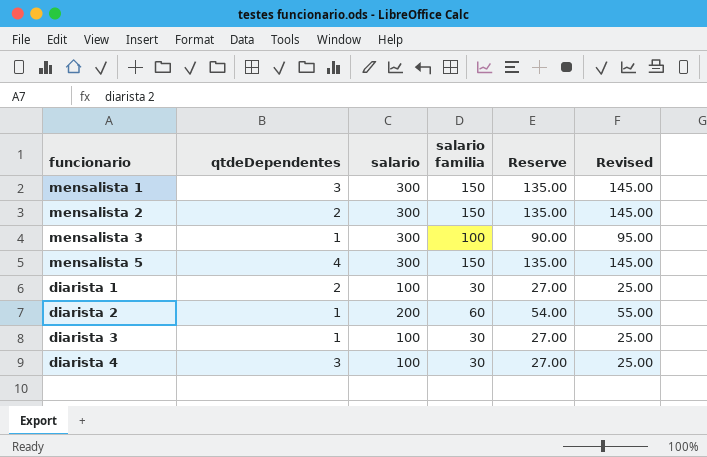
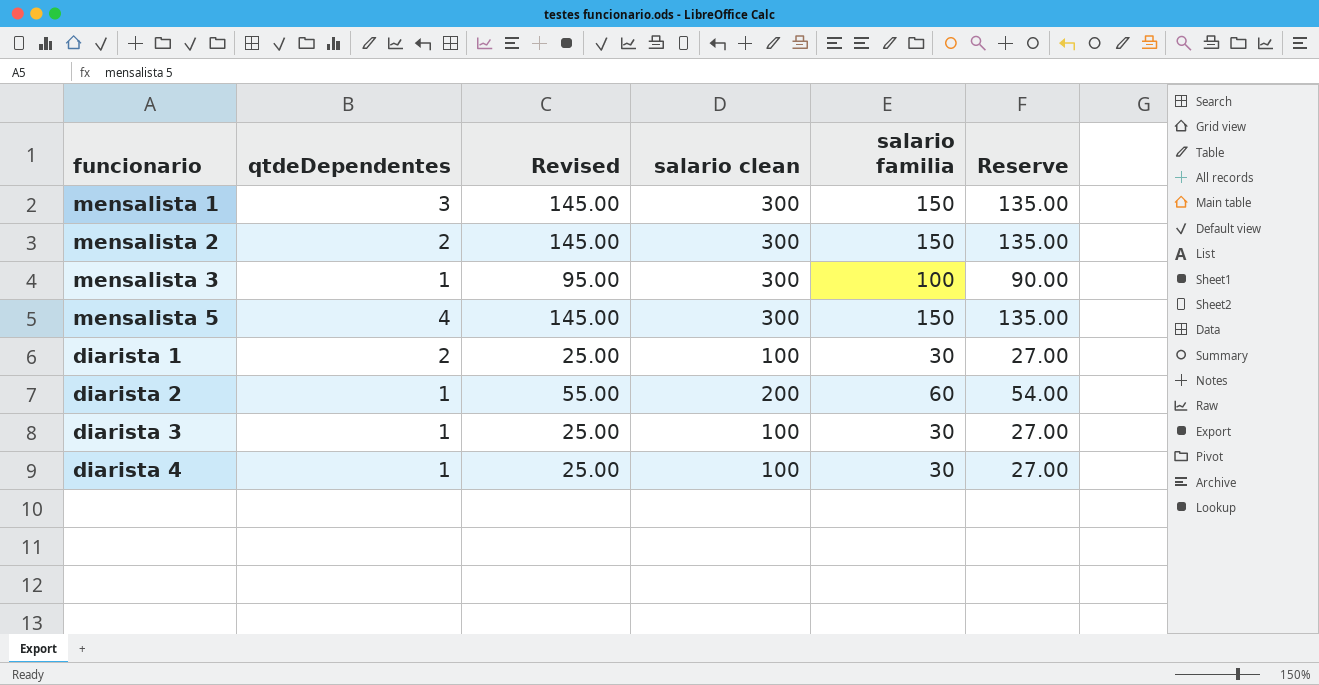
column Revised | position: 6 -> 3
column name: salario -> salario clean
diarista 4 | qtdeDependentes: 3 -> 1

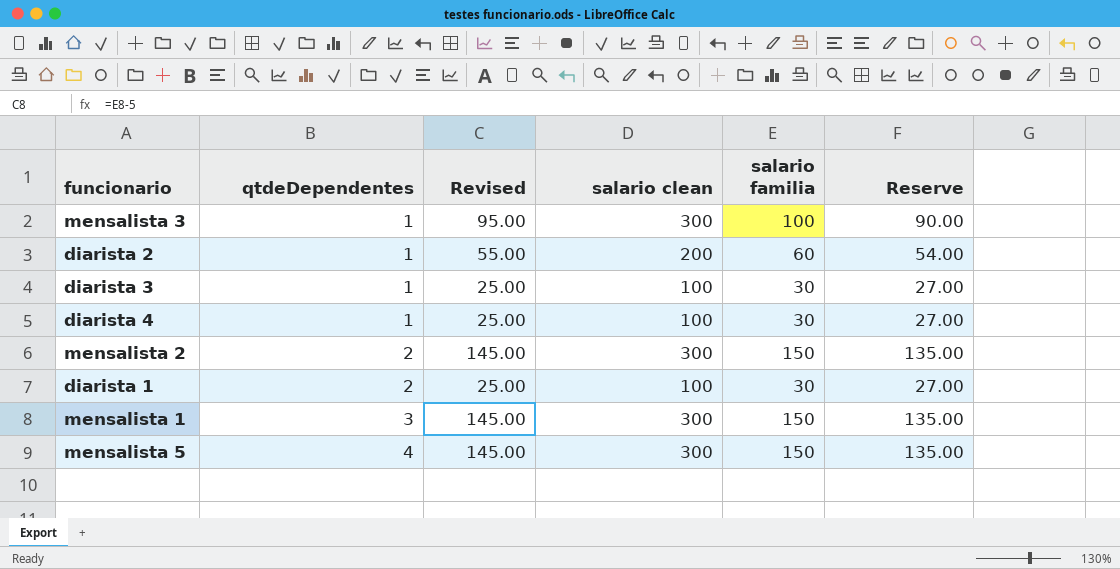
row order: none -> qtdeDependentes ascending

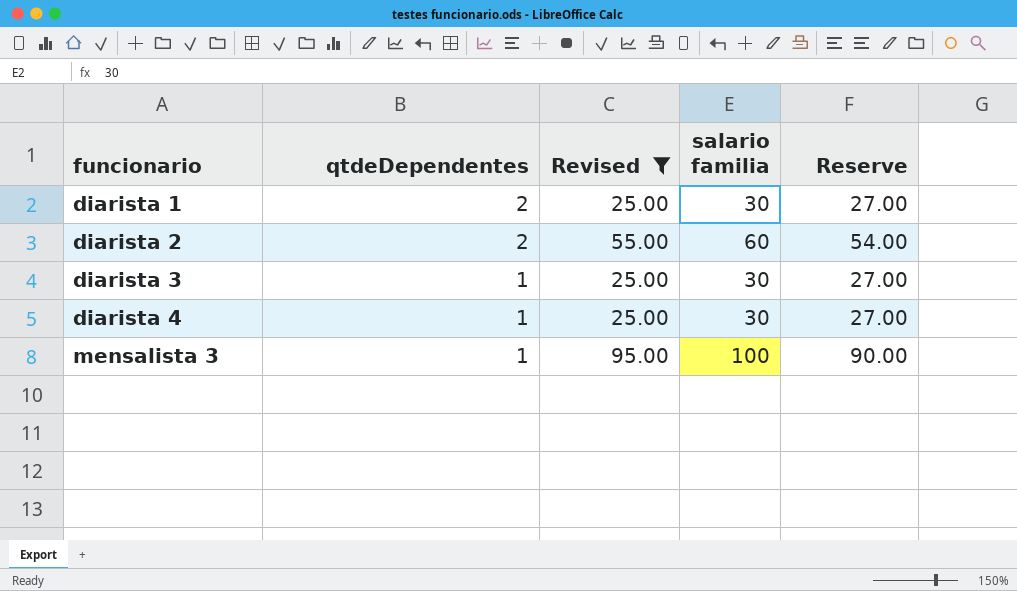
filter: none -> Revised != 145.00
row order: qtdeDependentes ascending -> funcionario ascending
column salario clean | position: 4 -> none
diarista 2 | qtdeDependentes: 1 -> 2

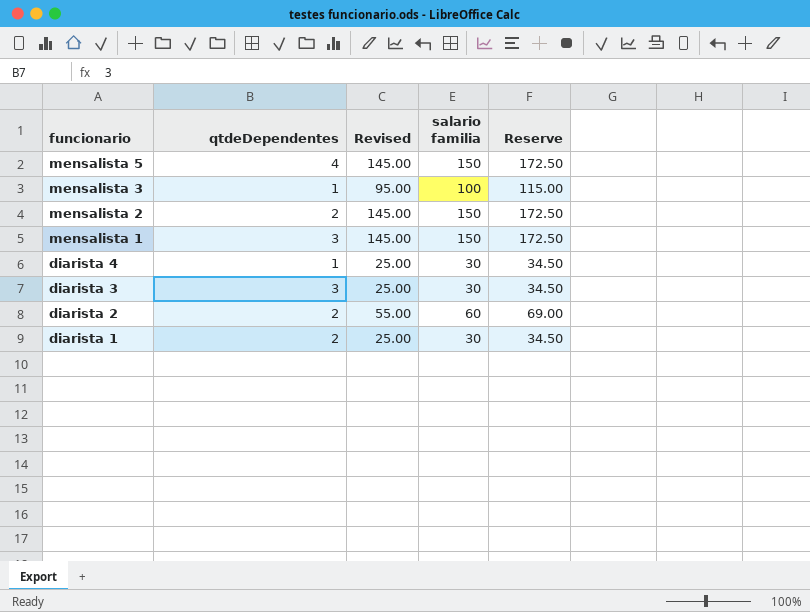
filter: Revised != 145.00 -> none
row order: funcionario ascending -> funcionario descending
column Reserve | formula: [salario familia] * 0.9 -> [salario familia] * 1.15
diarista 3 | qtdeDependentes: 1 -> 3

